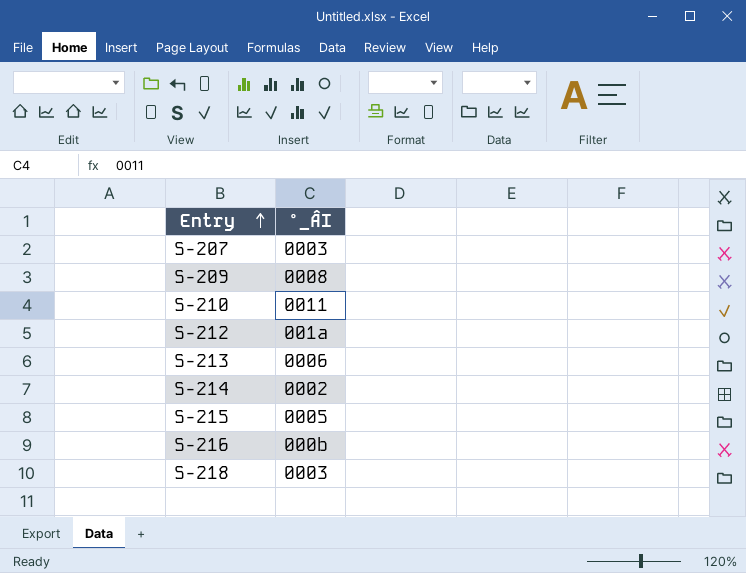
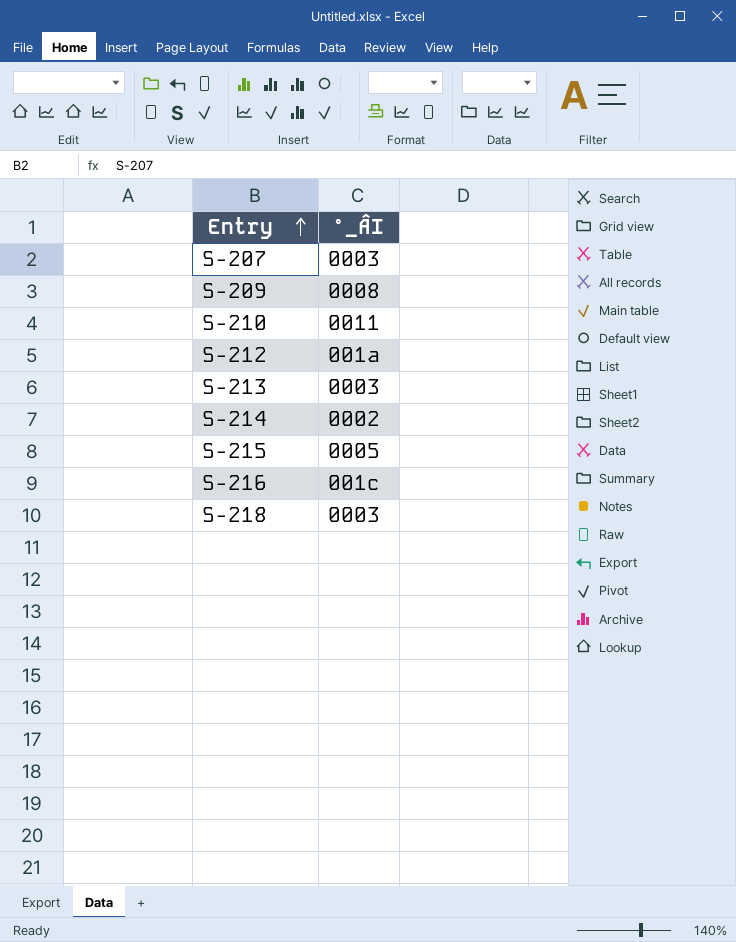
S-213 | °_ÂI: 0006 -> 0003
S-216 | °_ÂI: 000b -> 001c

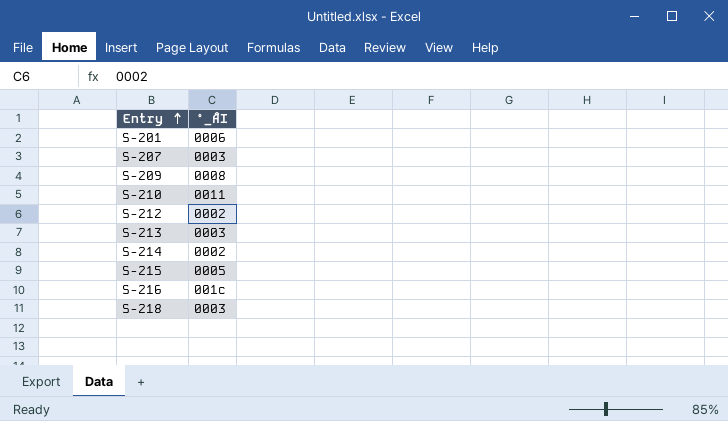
row S-201: none -> 0006
S-212 | °_ÂI: 001a -> 0002

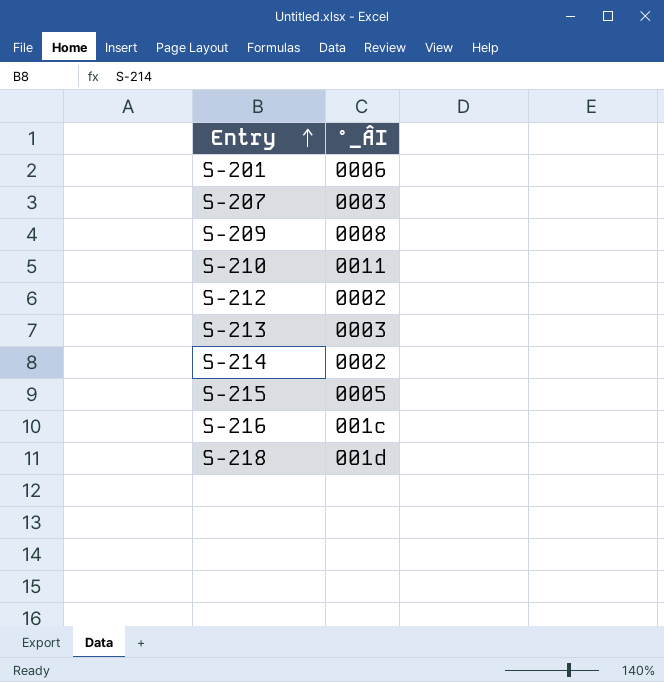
S-218 | °_ÂI: 0003 -> 001d

